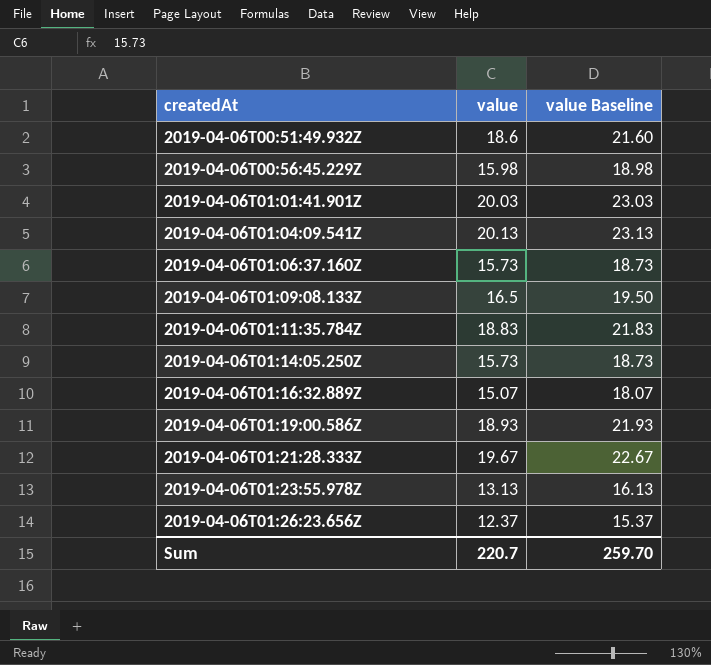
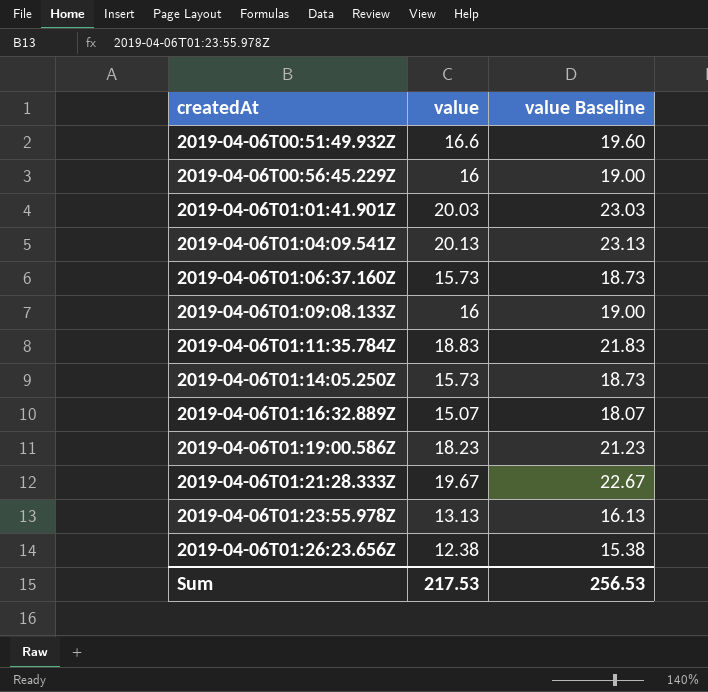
2019-04-06T00:51:49.932Z | value: 18.6 -> 16.6
2019-04-06T00:51:49.932Z | value Baseline: 21.60 -> 19.60
2019-04-06T00:56:45.229Z | value: 15.98 -> 16
2019-04-06T00:56:45.229Z | value Baseline: 18.98 -> 19.00
2019-04-06T01:09:08.133Z | value: 16.5 -> 16
2019-04-06T01:09:08.133Z | value Baseline: 19.50 -> 19.00
2019-04-06T01:19:00.586Z | value: 18.93 -> 18.23
2019-04-06T01:19:00.586Z | value Baseline: 21.93 -> 21.23
2019-04-06T01:26:23.656Z | value: 12.37 -> 12.38
2019-04-06T01:26:23.656Z | value Baseline: 15.37 -> 15.38
Sum | value: 220.7 -> 217.53
Sum | value Baseline: 259.70 -> 256.53

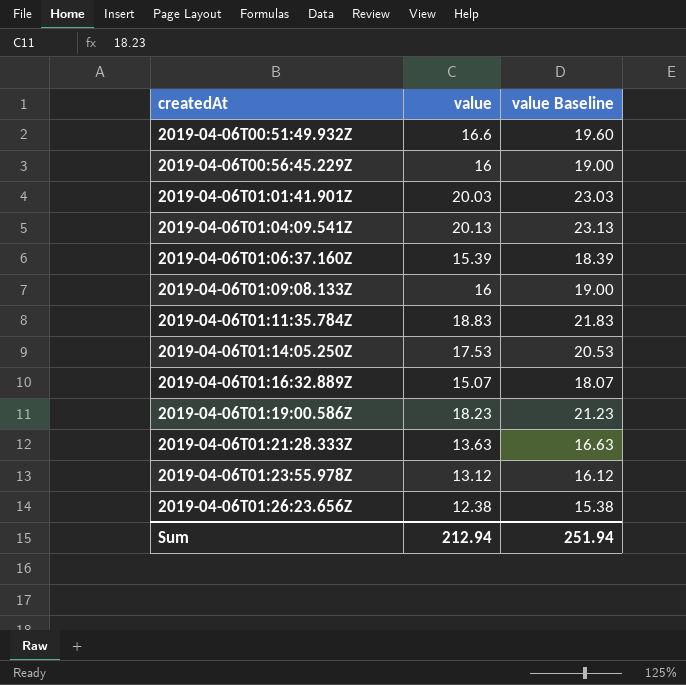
2019-04-06T01:06:37.160Z | value: 15.73 -> 15.39
2019-04-06T01:06:37.160Z | value Baseline: 18.73 -> 18.39
2019-04-06T01:14:05.250Z | value: 15.73 -> 17.53
2019-04-06T01:14:05.250Z | value Baseline: 18.73 -> 20.53
2019-04-06T01:21:28.333Z | value: 19.67 -> 13.63
2019-04-06T01:21:28.333Z | value Baseline: 22.67 -> 16.63
2019-04-06T01:23:55.978Z | value: 13.13 -> 13.12
2019-04-06T01:23:55.978Z | value Baseline: 16.13 -> 16.12
Sum | value: 217.53 -> 212.94
Sum | value Baseline: 256.53 -> 251.94

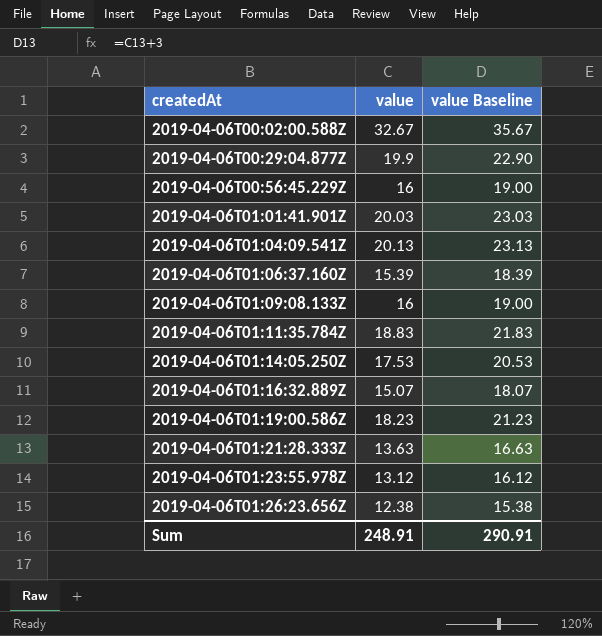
row 2019-04-06T00:51:49.932Z: 16.6 | 19.60 -> none
row 2019-04-06T00:02:00.588Z: none -> 32.67 | 35.67
row 2019-04-06T00:29:04.877Z: none -> 19.9 | 22.90
Sum | value: 212.94 -> 248.91
Sum | value Baseline: 251.94 -> 290.91

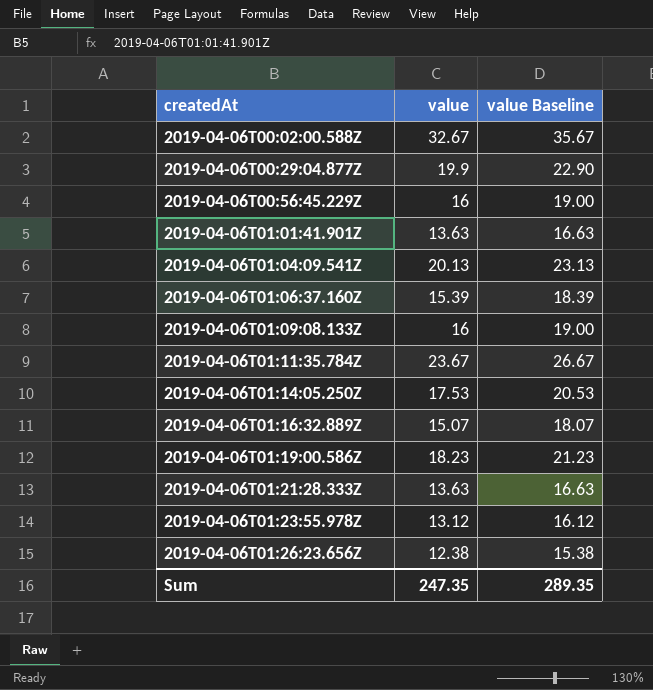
2019-04-06T01:01:41.901Z | value: 20.03 -> 13.63
2019-04-06T01:01:41.901Z | value Baseline: 23.03 -> 16.63
2019-04-06T01:11:35.784Z | value: 18.83 -> 23.67
2019-04-06T01:11:35.784Z | value Baseline: 21.83 -> 26.67
Sum | value: 248.91 -> 247.35
Sum | value Baseline: 290.91 -> 289.35

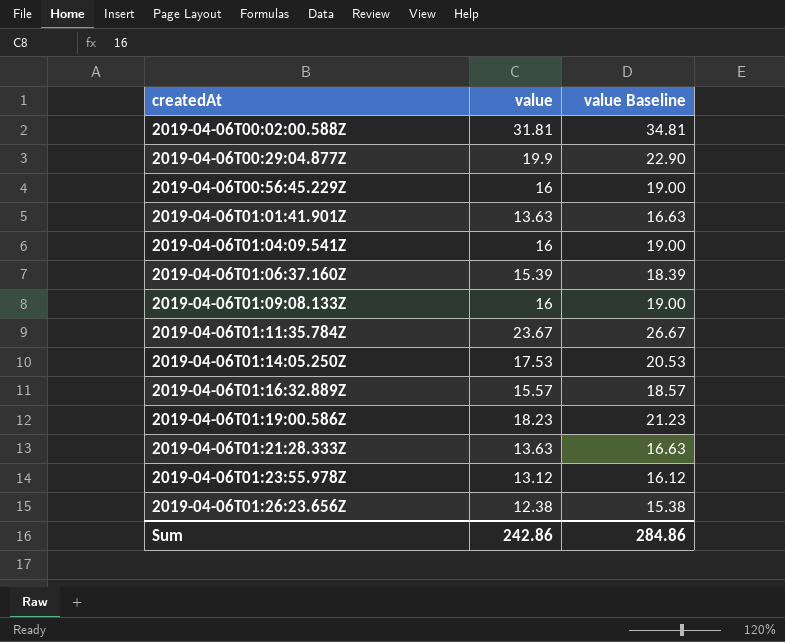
2019-04-06T00:02:00.588Z | value: 32.67 -> 31.81
2019-04-06T00:02:00.588Z | value Baseline: 35.67 -> 34.81
2019-04-06T01:04:09.541Z | value: 20.13 -> 16
2019-04-06T01:04:09.541Z | value Baseline: 23.13 -> 19.00
2019-04-06T01:16:32.889Z | value: 15.07 -> 15.57
2019-04-06T01:16:32.889Z | value Baseline: 18.07 -> 18.57
Sum | value: 247.35 -> 242.86
Sum | value Baseline: 289.35 -> 284.86

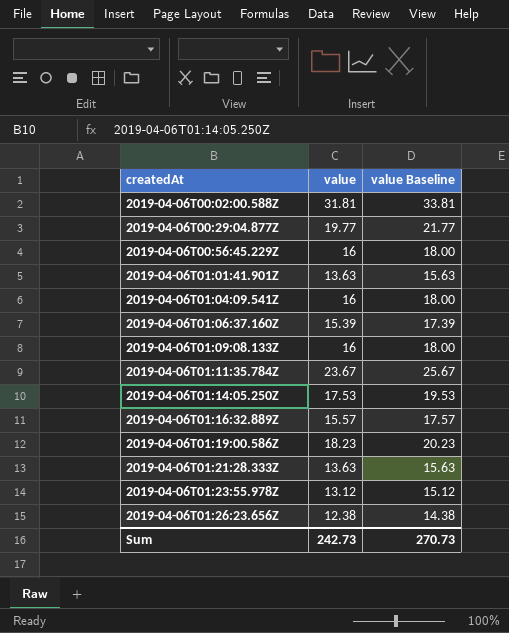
column value Baseline | formula: [value] + 3 -> [value] + 2
2019-04-06T00:29:04.877Z | value: 19.9 -> 19.77
Sum | value: 242.86 -> 242.73
Sum | value Baseline: 284.86 -> 270.73

